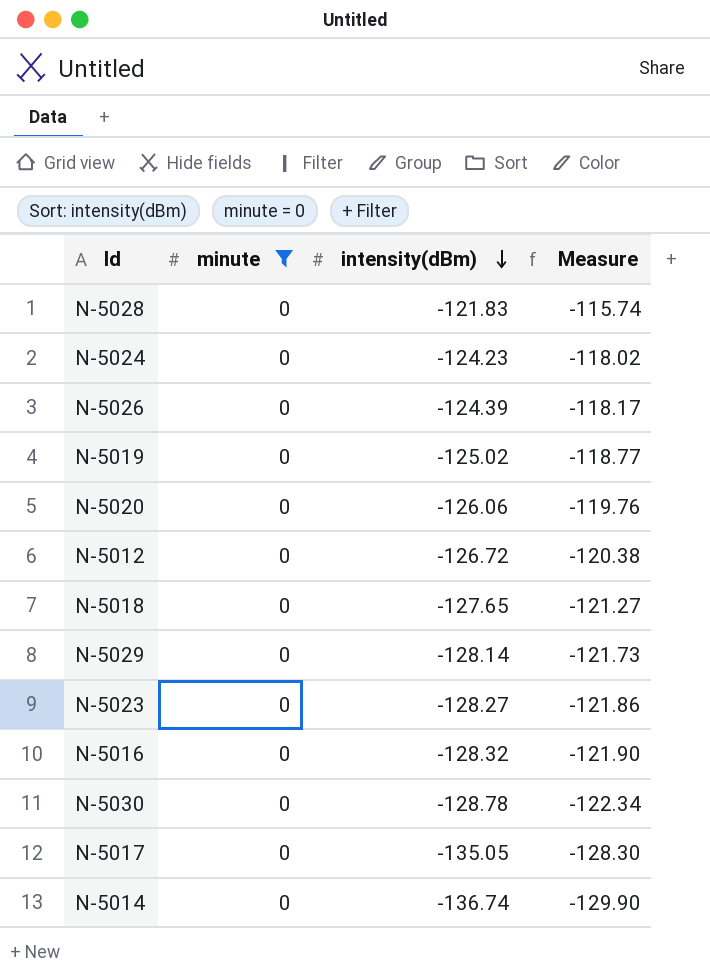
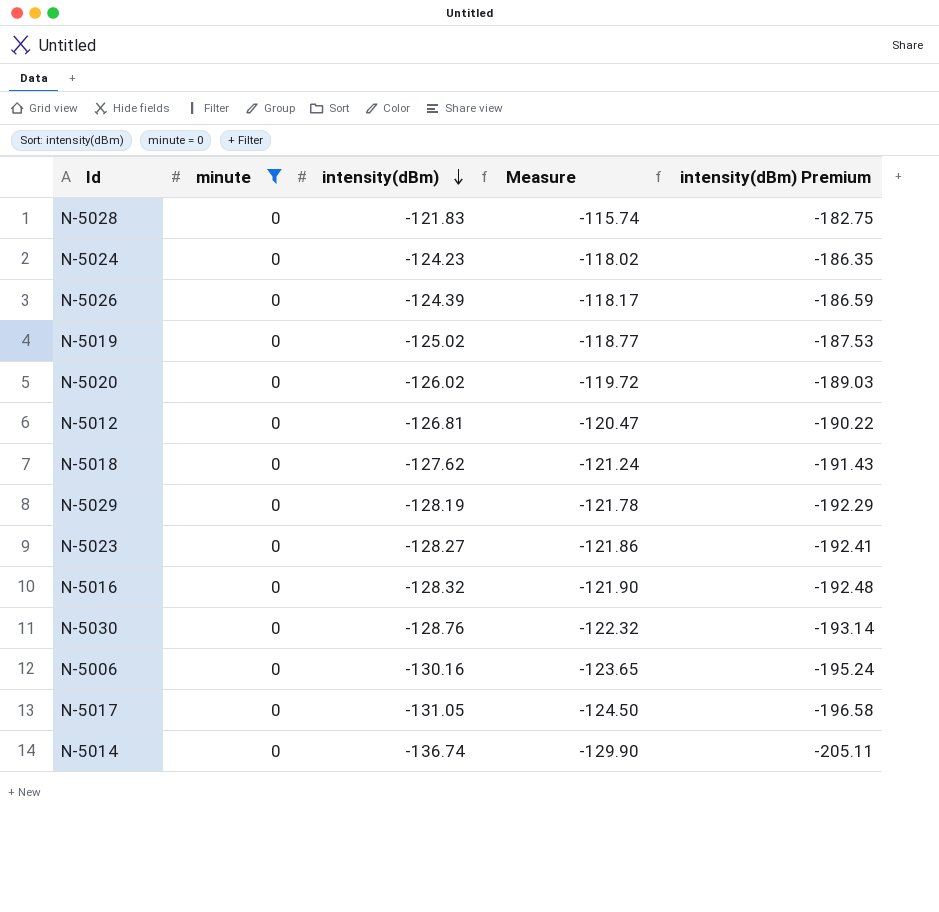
column intensity(dBm) Premium | formula: none -> [intensity(dBm)] * 1.5
N-5020 | intensity(dBm): -126.06 -> -126.02
N-5020 | Measure: -119.76 -> -119.72
N-5012 | intensity(dBm): -126.72 -> -126.81
N-5012 | Measure: -120.38 -> -120.47
N-5018 | intensity(dBm): -127.65 -> -127.62
N-5018 | Measure: -121.27 -> -121.24
N-5029 | intensity(dBm): -128.14 -> -128.19
N-5029 | Measure: -121.73 -> -121.78
N-5030 | intensity(dBm): -128.78 -> -128.76
N-5030 | Measure: -122.34 -> -122.32
row N-5006: none -> 0 | -130.16 | -123.65 | -195.24
N-5017 | intensity(dBm): -135.05 -> -131.05
N-5017 | Measure: -128.30 -> -124.50

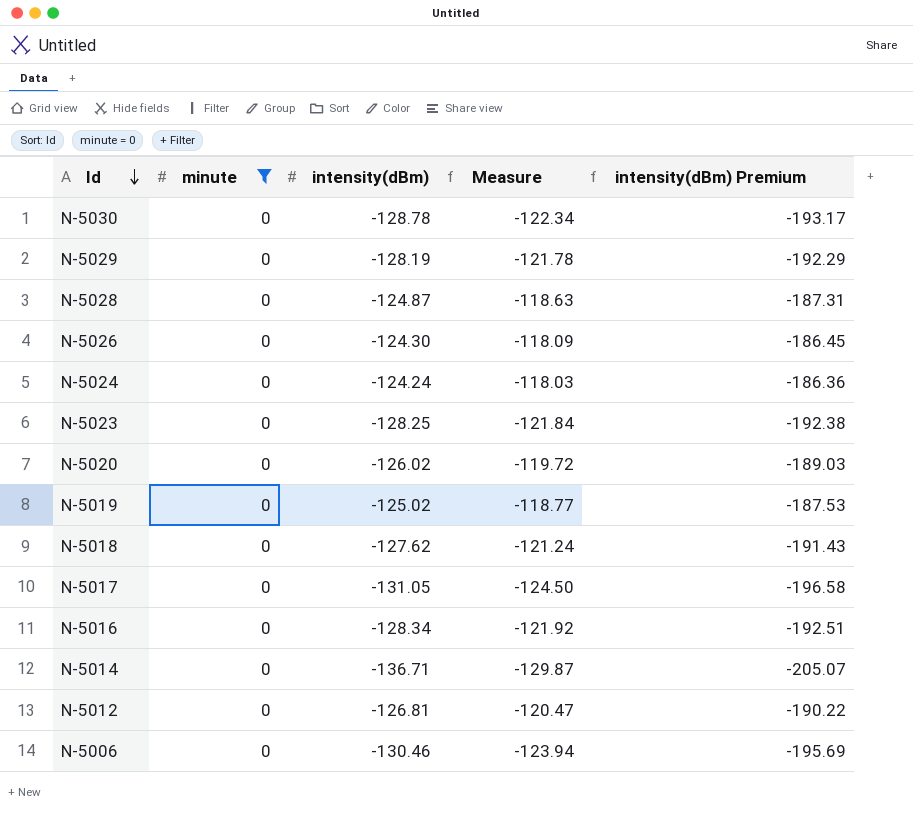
row order: intensity(dBm) descending -> Id descending
N-5030 | intensity(dBm): -128.76 -> -128.78
N-5030 | Measure: -122.32 -> -122.34
N-5030 | intensity(dBm) Premium: -193.14 -> -193.17
N-5028 | intensity(dBm): -121.83 -> -124.87
N-5028 | Measure: -115.74 -> -118.63
N-5028 | intensity(dBm) Premium: -182.75 -> -187.31
N-5026 | intensity(dBm): -124.39 -> -124.30
N-5026 | Measure: -118.17 -> -118.09
N-5026 | intensity(dBm) Premium: -186.59 -> -186.45
N-5024 | intensity(dBm): -124.23 -> -124.24
N-5024 | Measure: -118.02 -> -118.03
N-5024 | intensity(dBm) Premium: -186.35 -> -186.36
N-5023 | intensity(dBm): -128.27 -> -128.25
N-5023 | Measure: -121.86 -> -121.84
N-5023 | intensity(dBm) Premium: -192.41 -> -192.38
N-5016 | intensity(dBm): -128.32 -> -128.34
N-5016 | Measure: -121.90 -> -121.92
N-5016 | intensity(dBm) Premium: -192.48 -> -192.51
N-5014 | intensity(dBm): -136.74 -> -136.71
N-5014 | Measure: -129.90 -> -129.87
N-5014 | intensity(dBm) Premium: -205.11 -> -205.07
N-5006 | intensity(dBm): -130.16 -> -130.46
N-5006 | Measure: -123.65 -> -123.94
N-5006 | intensity(dBm) Premium: -195.24 -> -195.69

